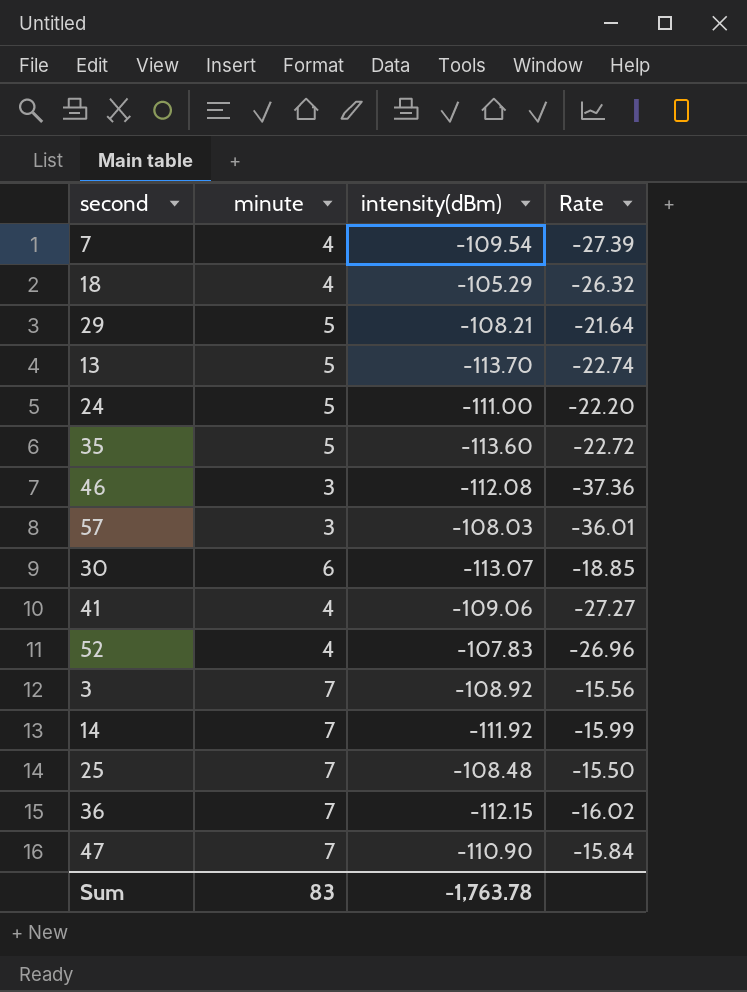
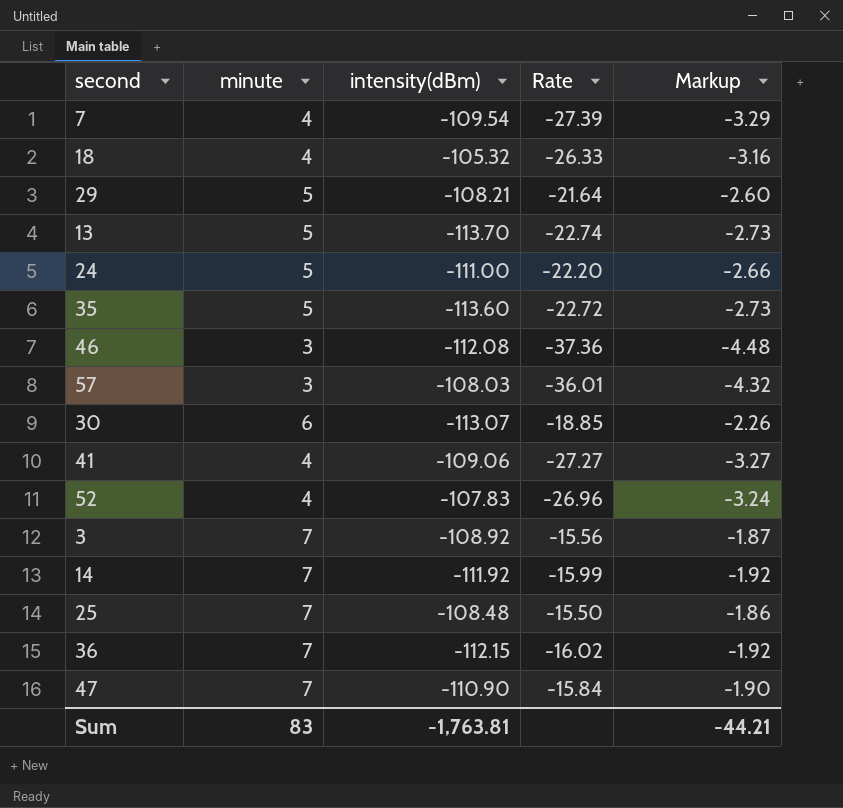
column Markup | formula: none -> [Rate] * 0.12
18 | intensity(dBm): -105.29 -> -105.32
18 | Rate: -26.32 -> -26.33
Sum | intensity(dBm): -1,763.78 -> -1,763.81

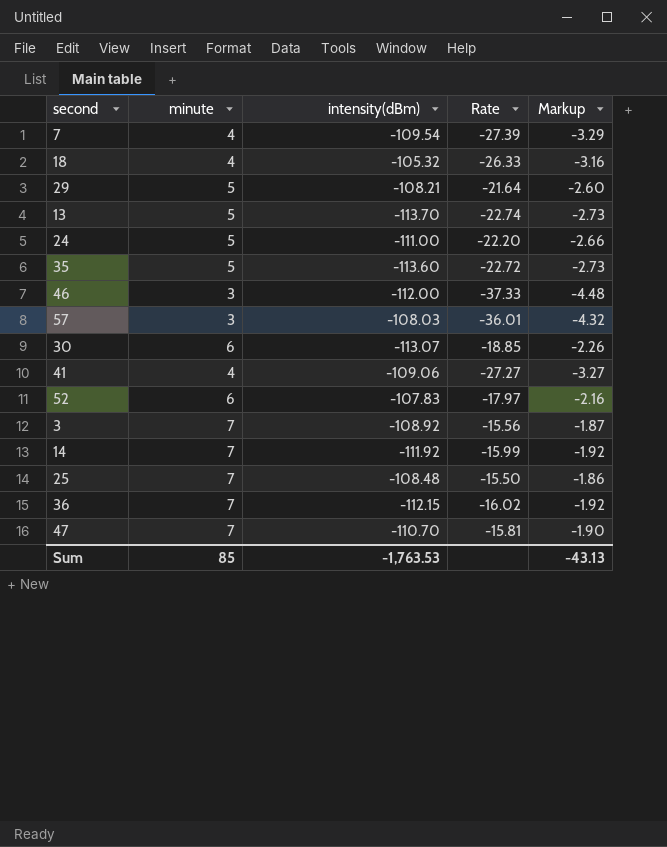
46 | intensity(dBm): -112.08 -> -112.00
46 | Rate: -37.36 -> -37.33
52 | minute: 4 -> 6
52 | Rate: -26.96 -> -17.97
52 | Markup: -3.24 -> -2.16
47 | intensity(dBm): -110.90 -> -110.70
47 | Rate: -15.84 -> -15.81
Sum | minute: 83 -> 85
Sum | intensity(dBm): -1,763.81 -> -1,763.53
Sum | Markup: -44.21 -> -43.13

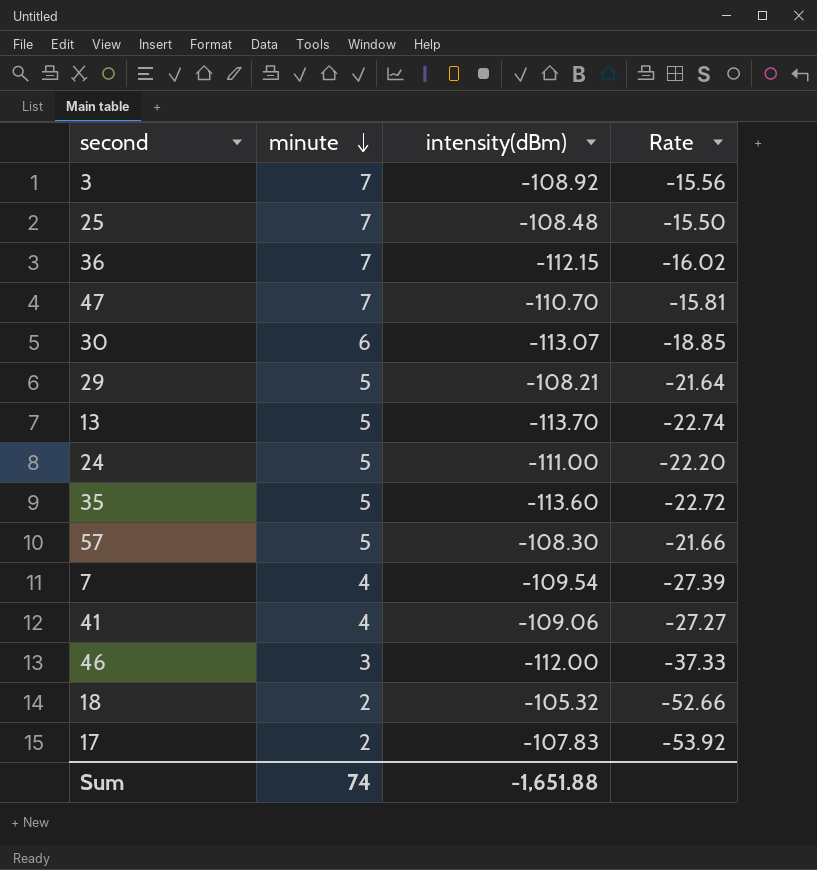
row order: none -> minute descending
column Markup | formula: [Rate] * 0.12 -> none
row 52: 6 | -107.83 | -17.97 | -2.16 -> none
row 14: 7 | -111.92 | -15.99 | -1.92 -> none
57 | minute: 3 -> 5
57 | intensity(dBm): -108.03 -> -108.30
57 | Rate: -36.01 -> -21.66
18 | minute: 4 -> 2
18 | Rate: -26.33 -> -52.66
row 17: none -> 2 | -107.83 | -53.92
Sum | minute: 85 -> 74
Sum | intensity(dBm): -1,763.53 -> -1,651.88

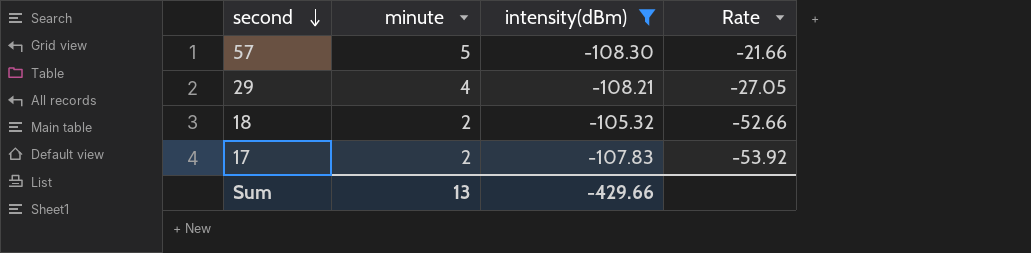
filter: none -> intensity(dBm) >= -108.30
row order: minute descending -> second descending
29 | minute: 5 -> 4
29 | Rate: -21.64 -> -27.05
Sum | minute: 74 -> 13
Sum | intensity(dBm): -1,651.88 -> -429.66

